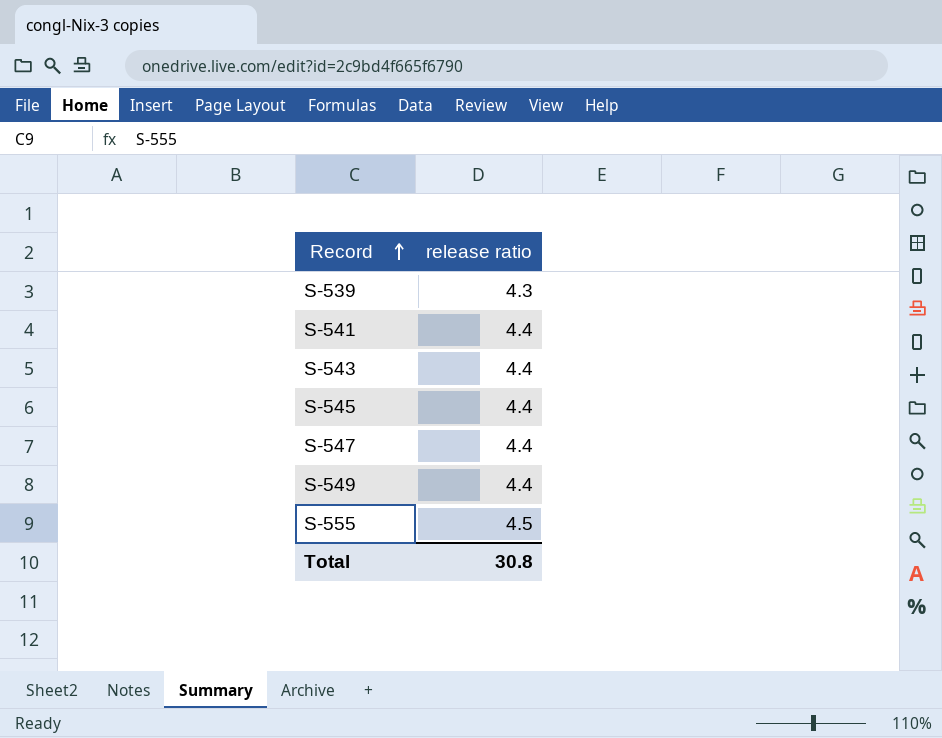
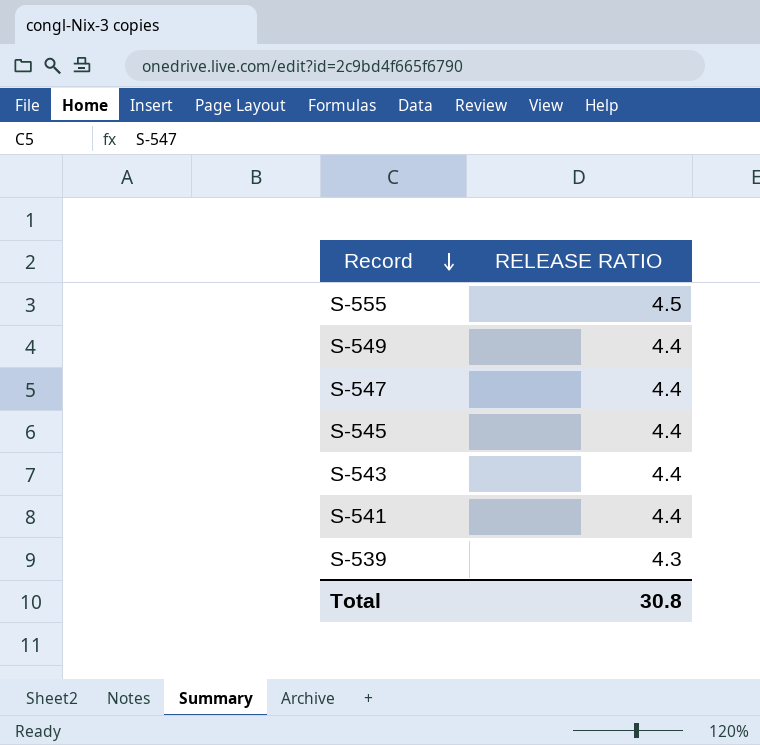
row order: Record ascending -> Record descending
column name: release ratio -> RELEASE RATIO

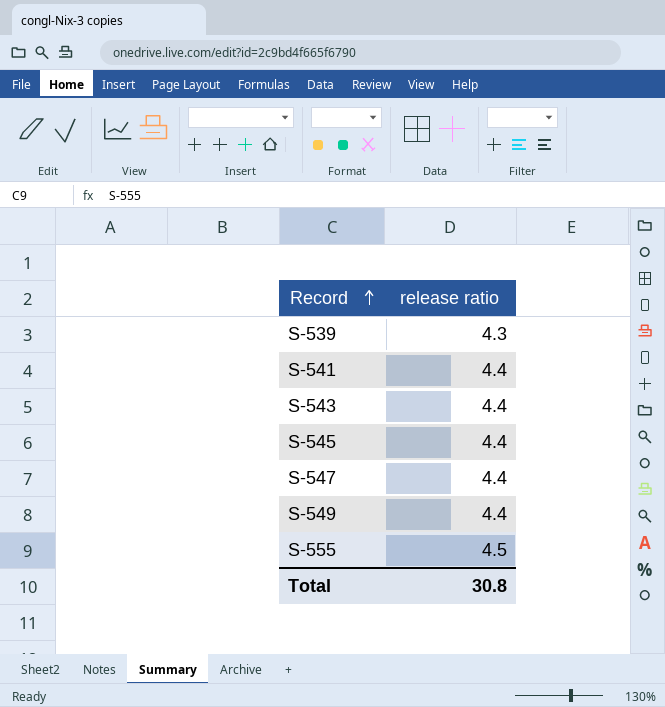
row order: Record descending -> Record ascending
column name: RELEASE RATIO -> release ratio

